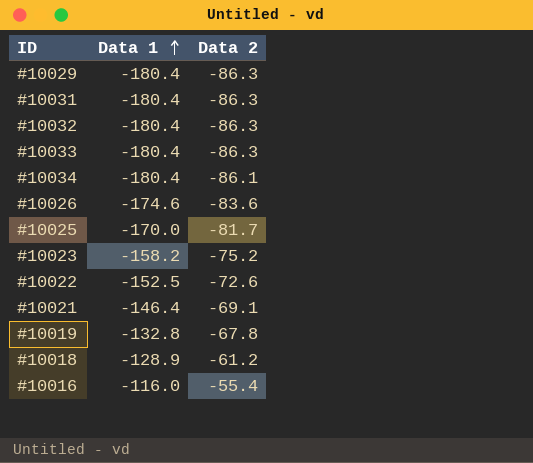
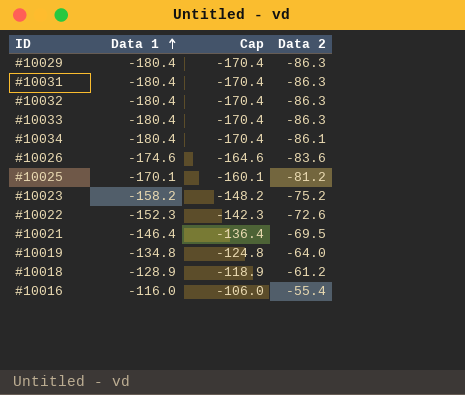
column Cap | formula: none -> [Data 1] + 10
#10025 | Data 1: -170.0 -> -170.1
#10025 | Data 2: -81.7 -> -81.2
#10022 | Data 1: -152.5 -> -152.3
#10021 | Data 2: -69.1 -> -69.5
#10019 | Data 1: -132.8 -> -134.8
#10019 | Data 2: -67.8 -> -64.0

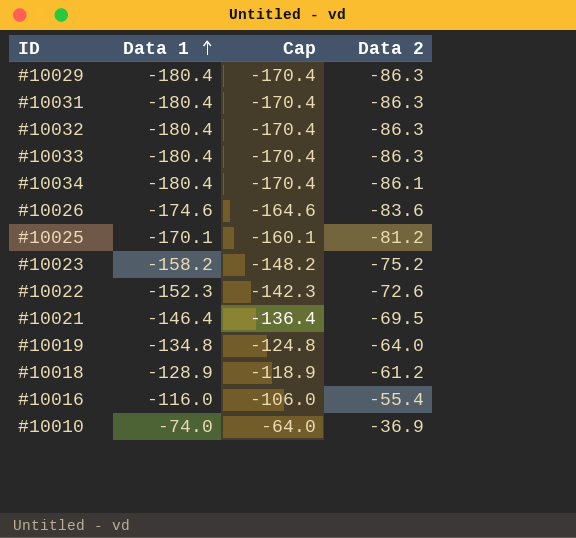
row #10010: none -> -74.0 | -64.0 | -36.9

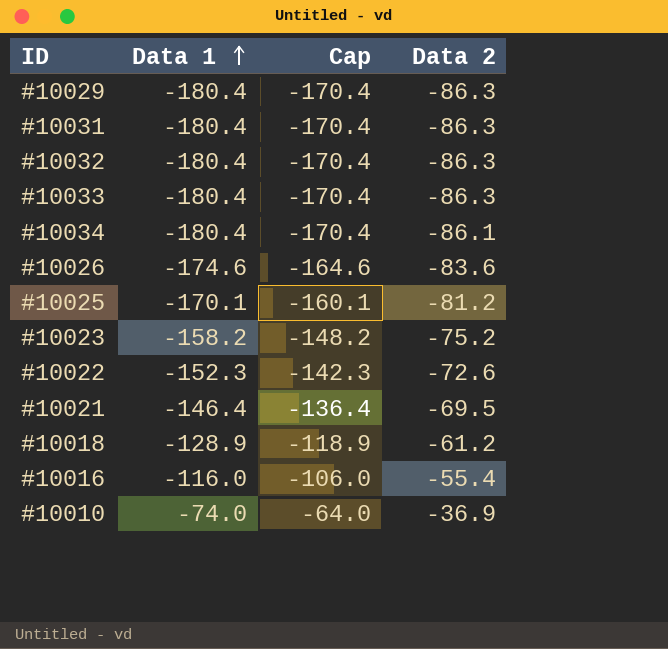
row #10019: -134.8 | -124.8 | -64.0 -> none

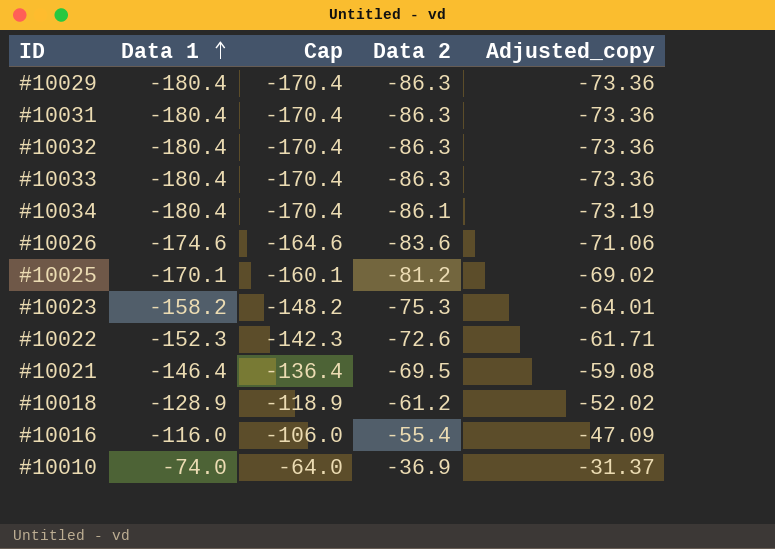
column Adjusted_copy | formula: none -> [Data 2] * 0.85
#10023 | Data 2: -75.2 -> -75.3

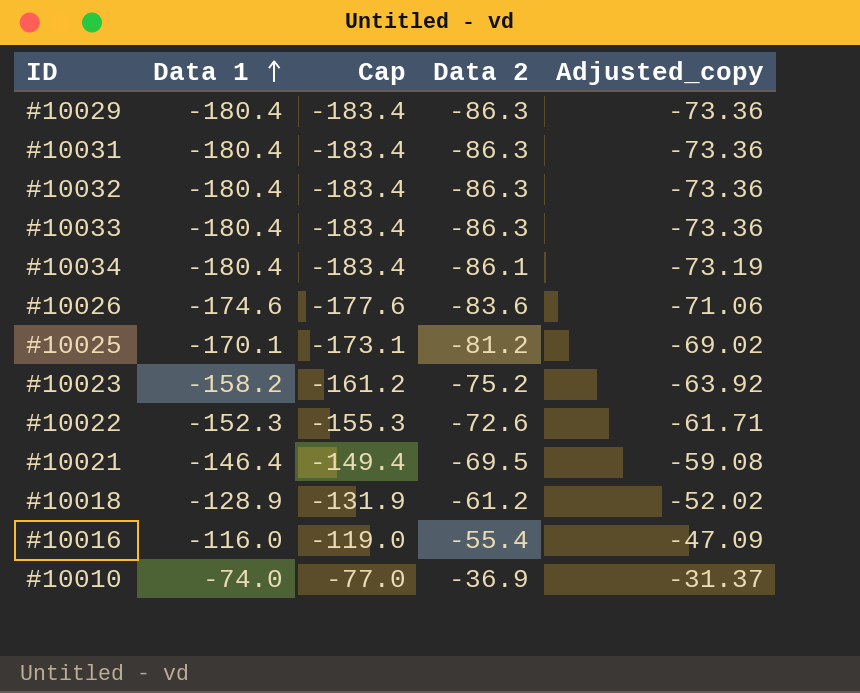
column Cap | formula: [Data 1] + 10 -> [Data 1] - 3
#10023 | Data 2: -75.3 -> -75.2
#10023 | Adjusted_copy: -64.01 -> -63.92

